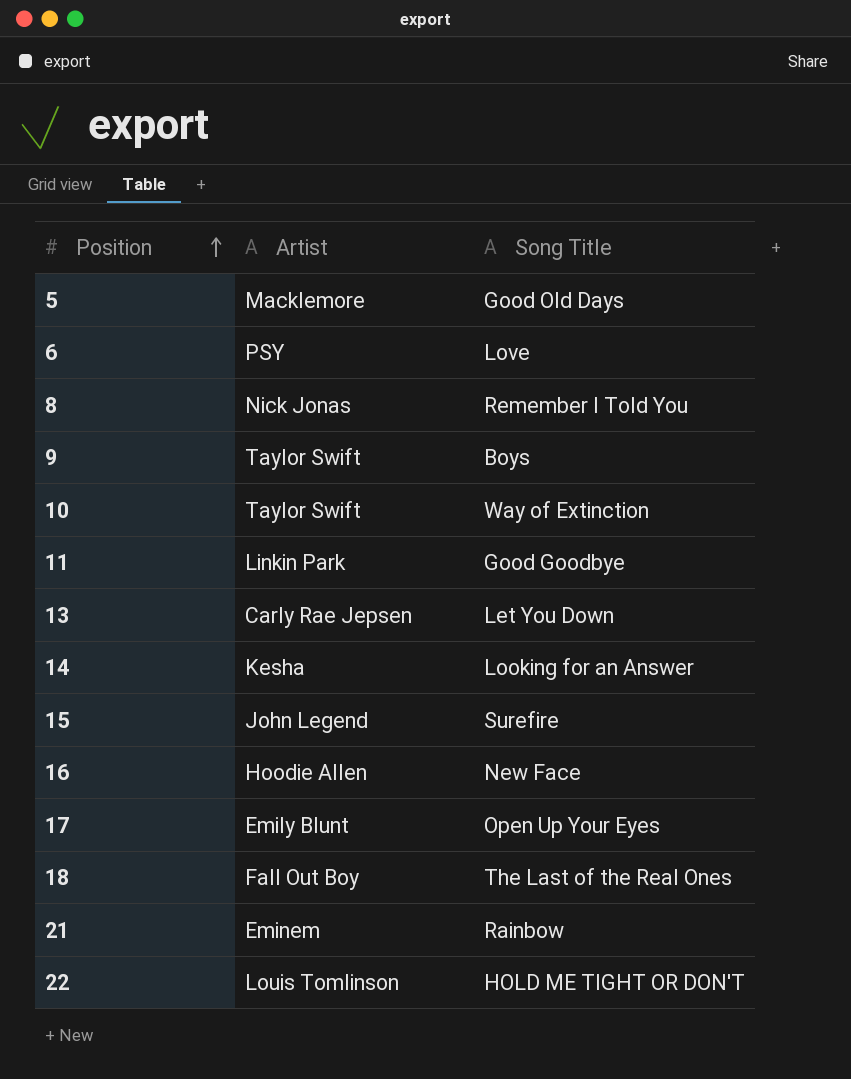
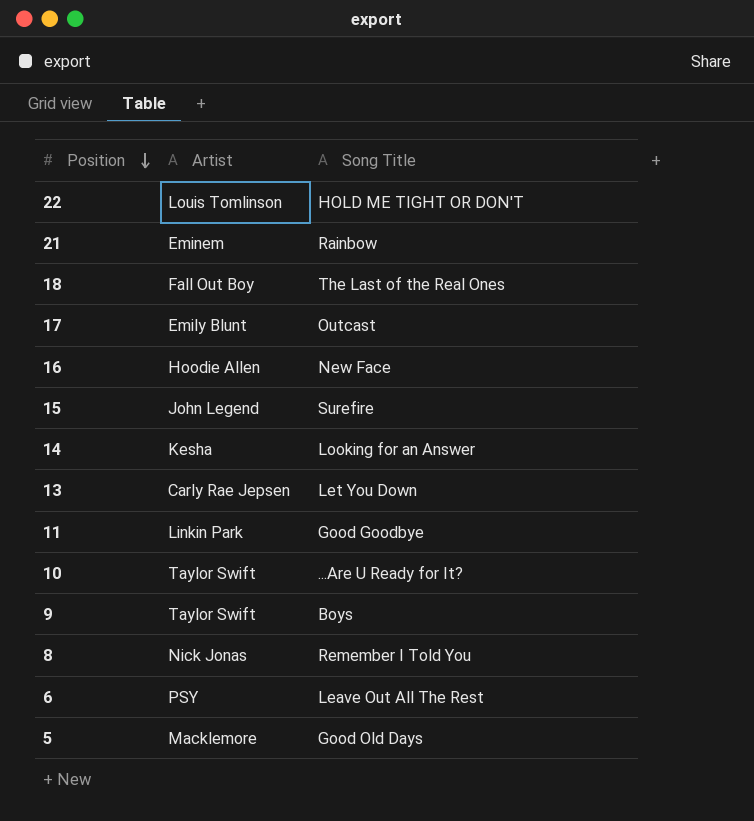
row order: Position ascending -> Position descending
17 | Song Title: Open Up Your Eyes -> Outcast
10 | Song Title: Way of Extinction -> ...Are U Ready for It?
6 | Song Title: Love -> Leave Out All The Rest

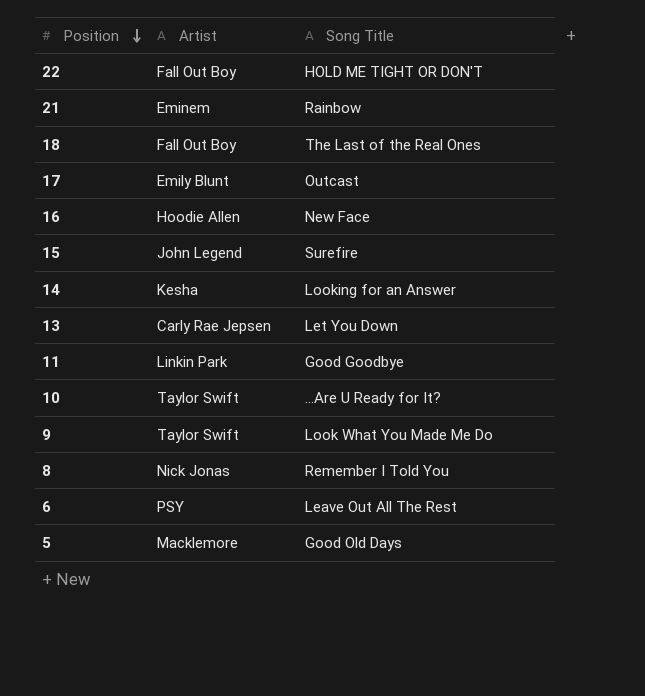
22 | Artist: Louis Tomlinson -> Fall Out Boy
9 | Song Title: Boys -> Look What You Made Me Do

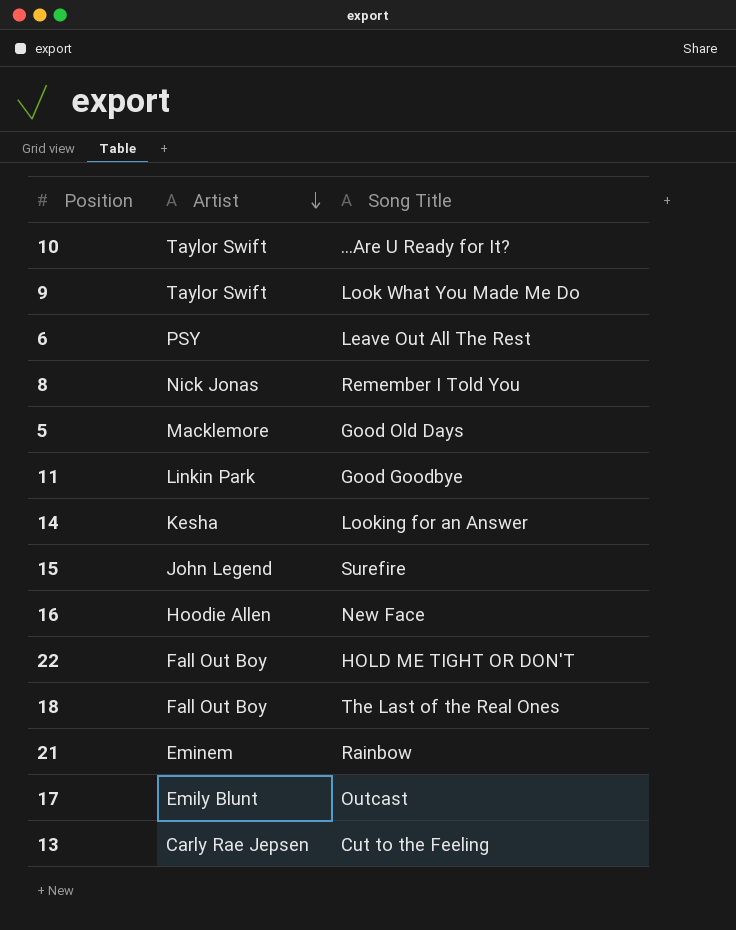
row order: Position descending -> Artist descending
13 | Song Title: Let You Down -> Cut to the Feeling

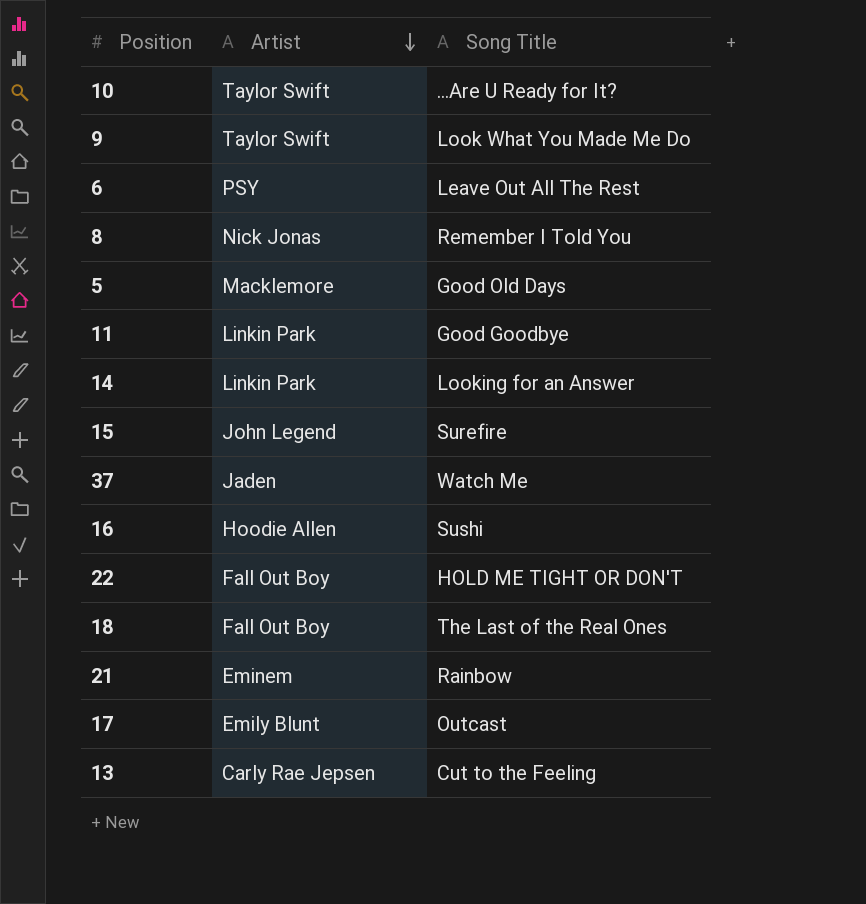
14 | Artist: Kesha -> Linkin Park
row 37: none -> Jaden | Watch Me
16 | Song Title: New Face -> Sushi

